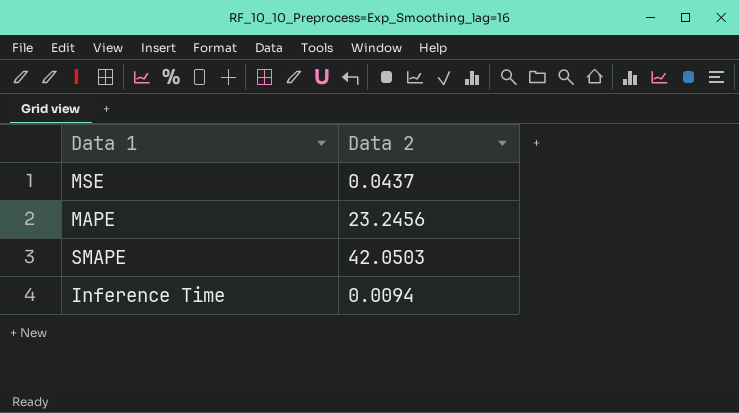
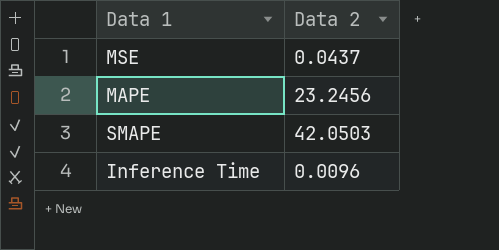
Inference Time | Data 2: 0.0094 -> 0.0096

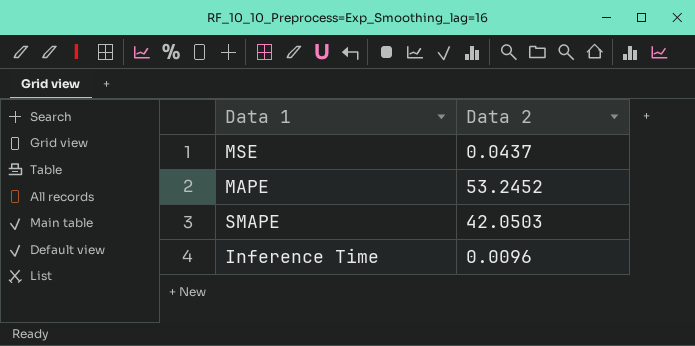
MAPE | Data 2: 23.2456 -> 53.2452

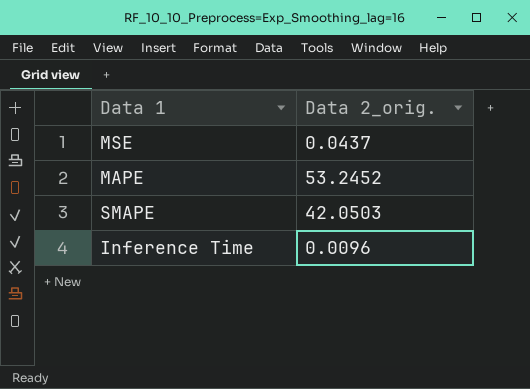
column name: Data 2 -> Data 2_orig.

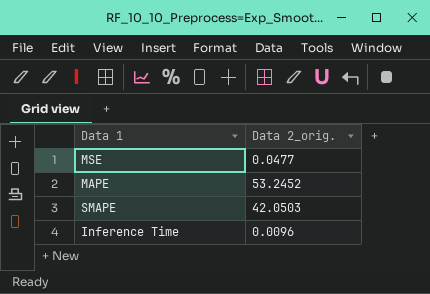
MSE | Data 2_orig.: 0.0437 -> 0.0477

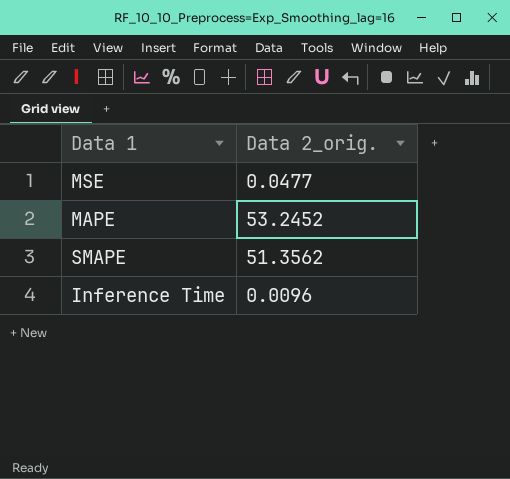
SMAPE | Data 2_orig.: 42.0503 -> 51.3562

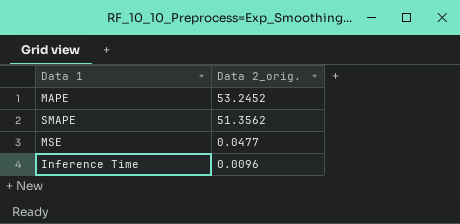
row order: none -> Data 2_orig. descending

